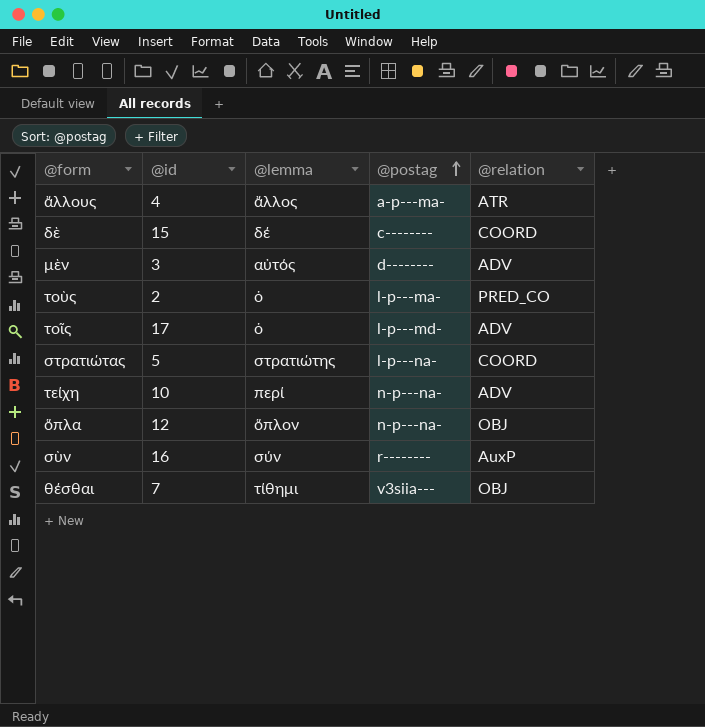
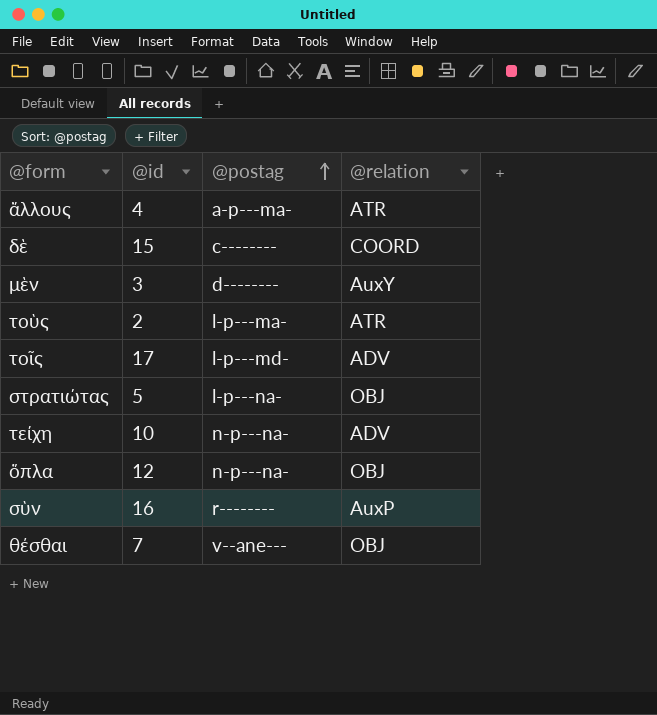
column @lemma | position: 3 -> none
μὲν | @relation: ADV -> AuxY
τοὺς | @relation: PRED_CO -> ATR
στρατιώτας | @relation: COORD -> OBJ
θέσθαι | @postag: v3siia--- -> v--ane---

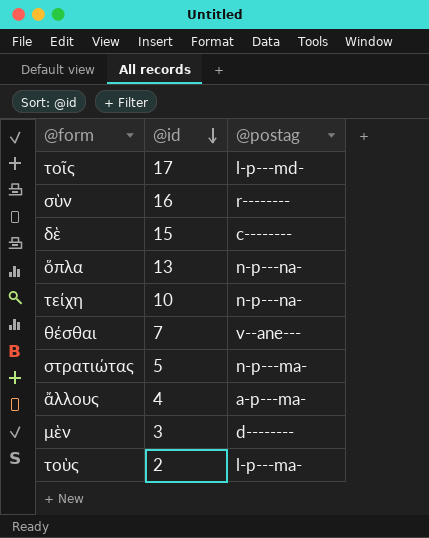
row order: @postag ascending -> @id descending
column @relation | position: 4 -> none
ὅπλα | @id: 12 -> 13
στρατιώτας | @postag: l-p---na- -> n-p---ma-

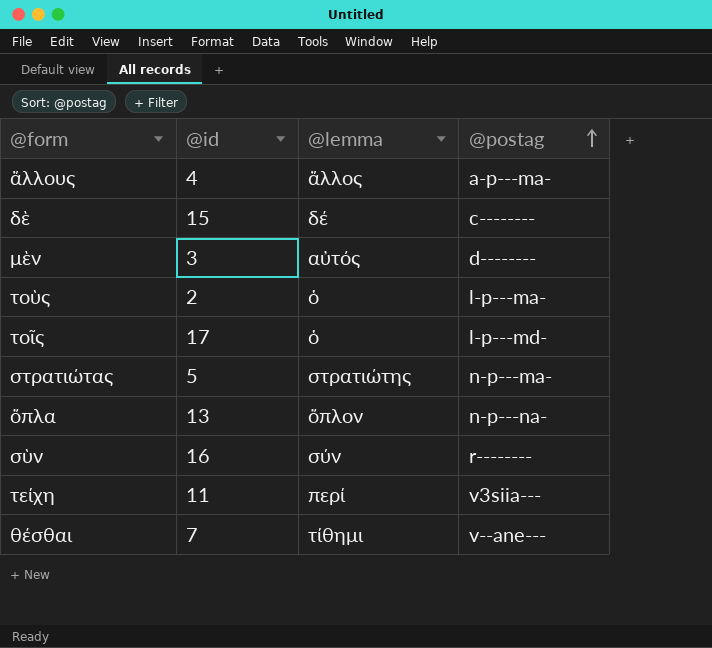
row order: @id descending -> @postag ascending
column @lemma | position: none -> 3
τείχη | @id: 10 -> 11
τείχη | @postag: n-p---na- -> v3siia---

